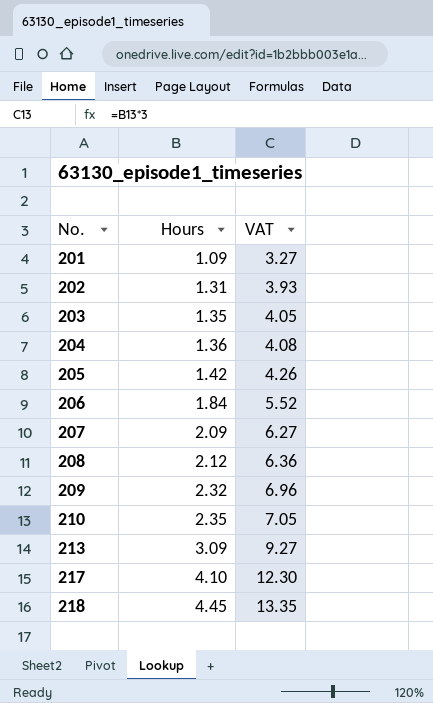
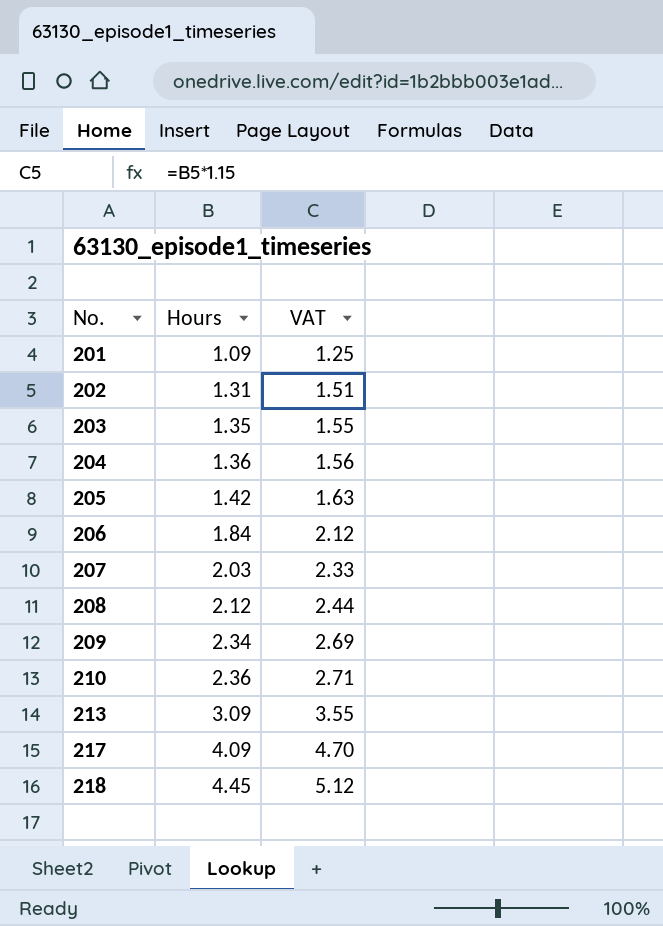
column VAT | formula: [Hours] * 3 -> [Hours] * 1.15
207 | Hours: 2.09 -> 2.03
209 | Hours: 2.32 -> 2.34
210 | Hours: 2.35 -> 2.36
217 | Hours: 4.10 -> 4.09

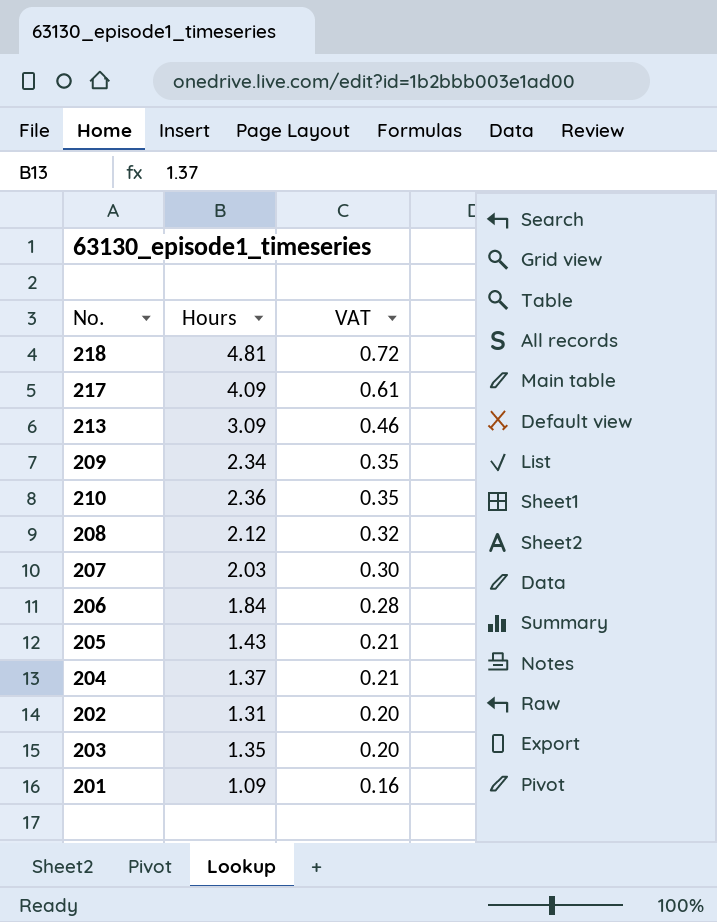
row order: No. ascending -> VAT descending
column VAT | formula: [Hours] * 1.15 -> [Hours] * 0.15
218 | Hours: 4.45 -> 4.81
205 | Hours: 1.42 -> 1.43
204 | Hours: 1.36 -> 1.37

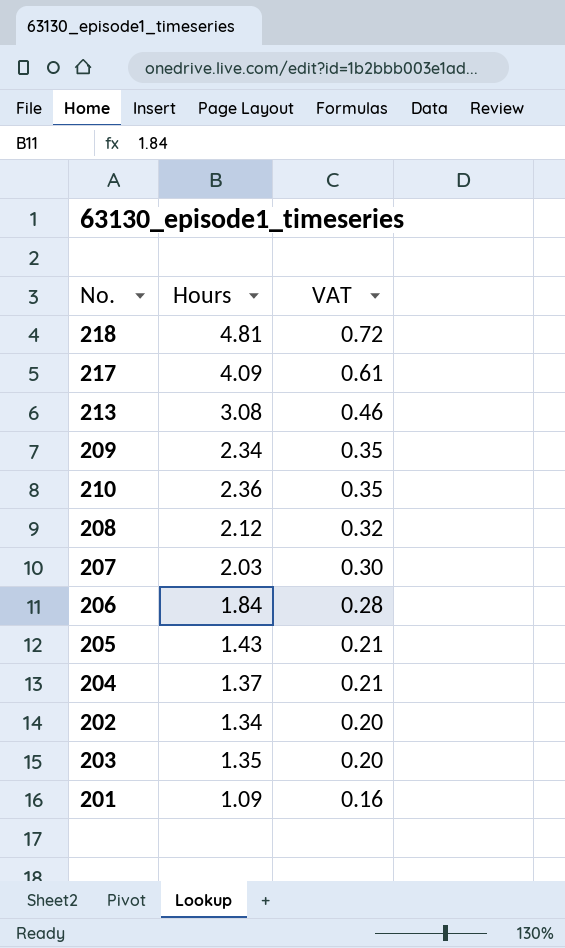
213 | Hours: 3.09 -> 3.08
202 | Hours: 1.31 -> 1.34

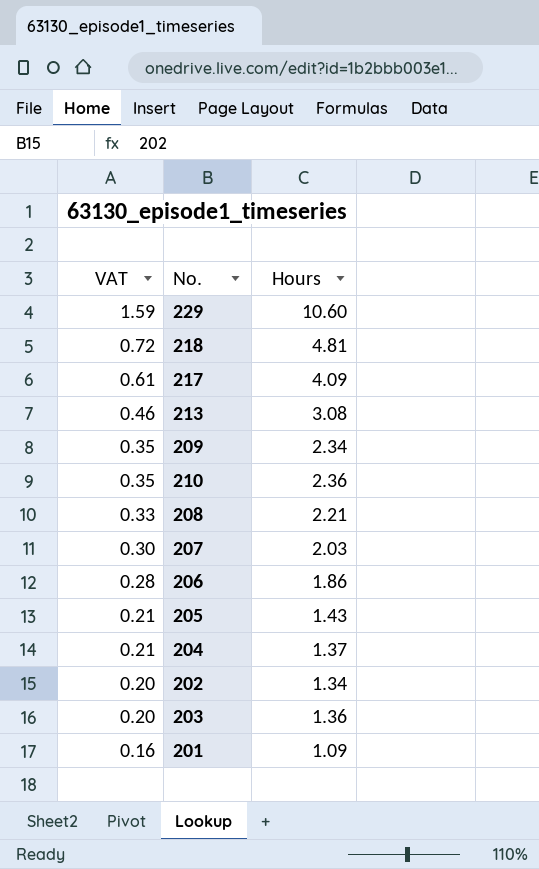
column VAT | position: 3 -> 1
row 229: none -> 1.59 | 10.60
208 | VAT: 0.32 -> 0.33
208 | Hours: 2.12 -> 2.21
206 | Hours: 1.84 -> 1.86
203 | Hours: 1.35 -> 1.36

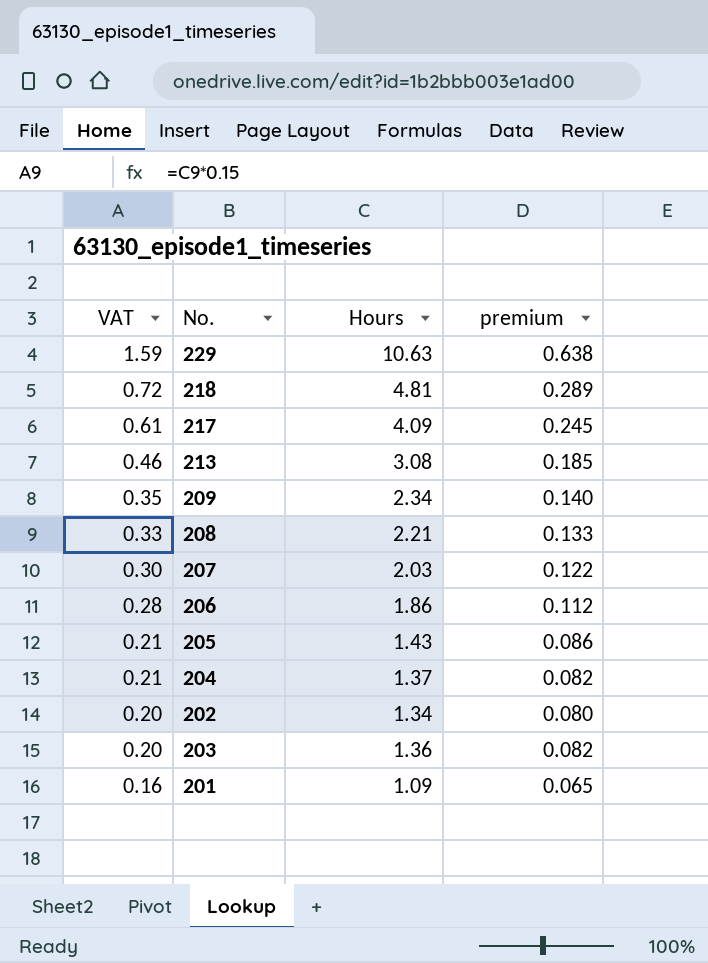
column premium | formula: none -> [Hours] * 0.06
row 210: 0.35 | 2.36 -> none
229 | Hours: 10.60 -> 10.63

